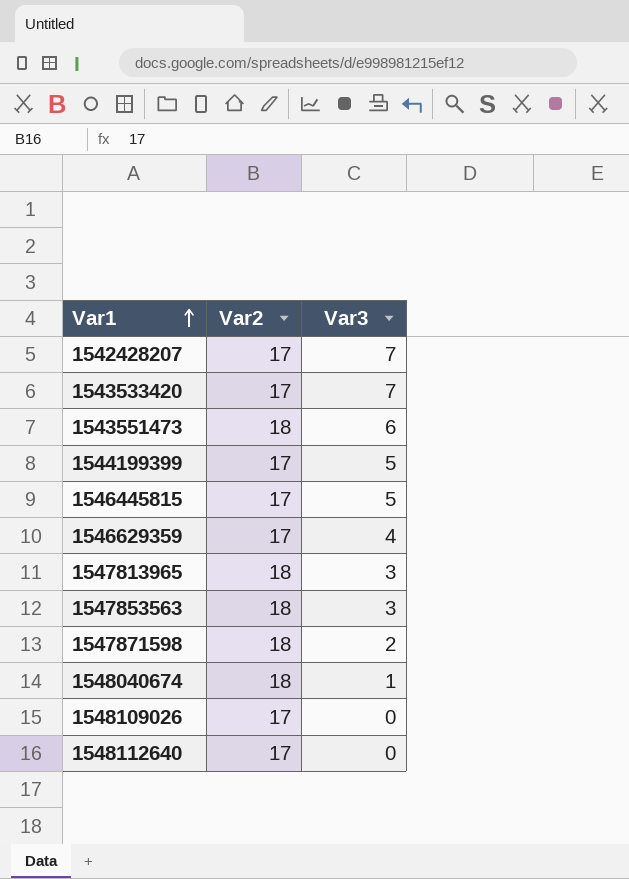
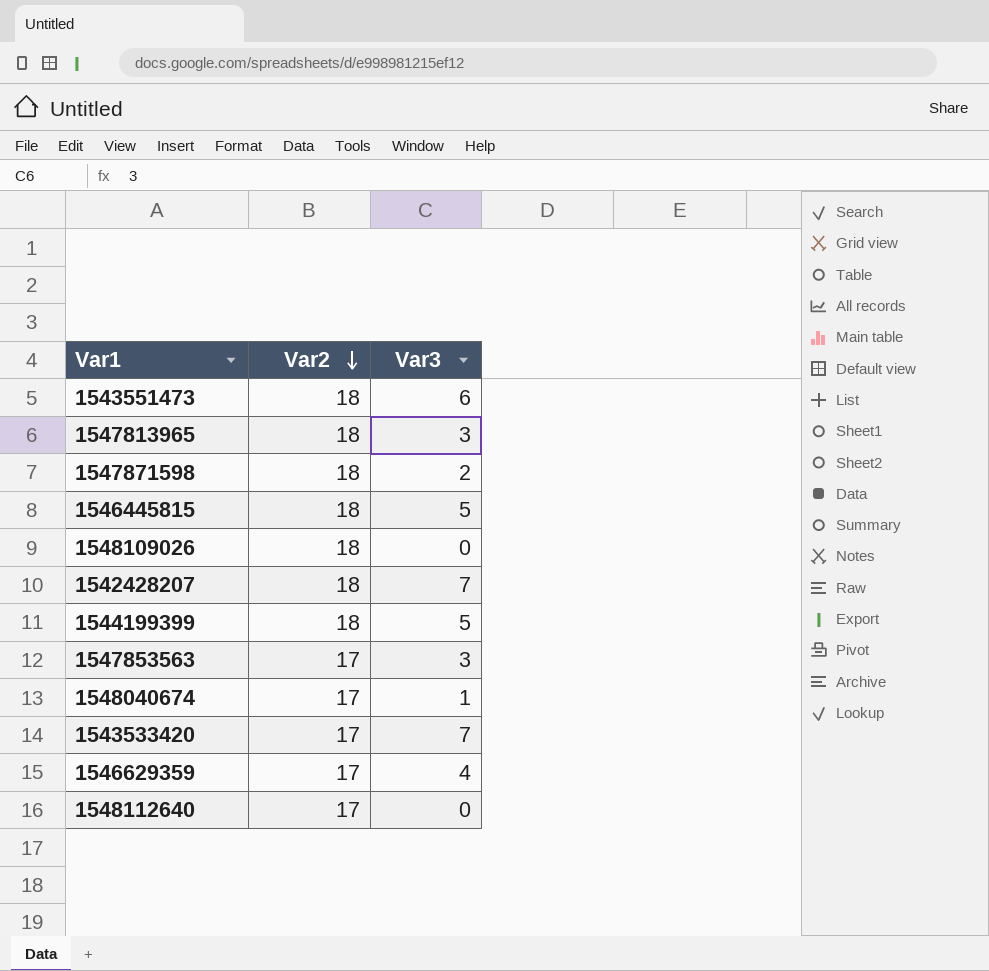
row order: Var1 ascending -> Var2 descending
1546445815 | Var2: 17 -> 18
1548109026 | Var2: 17 -> 18
1542428207 | Var2: 17 -> 18
1544199399 | Var2: 17 -> 18
1547853563 | Var2: 18 -> 17
1548040674 | Var2: 18 -> 17

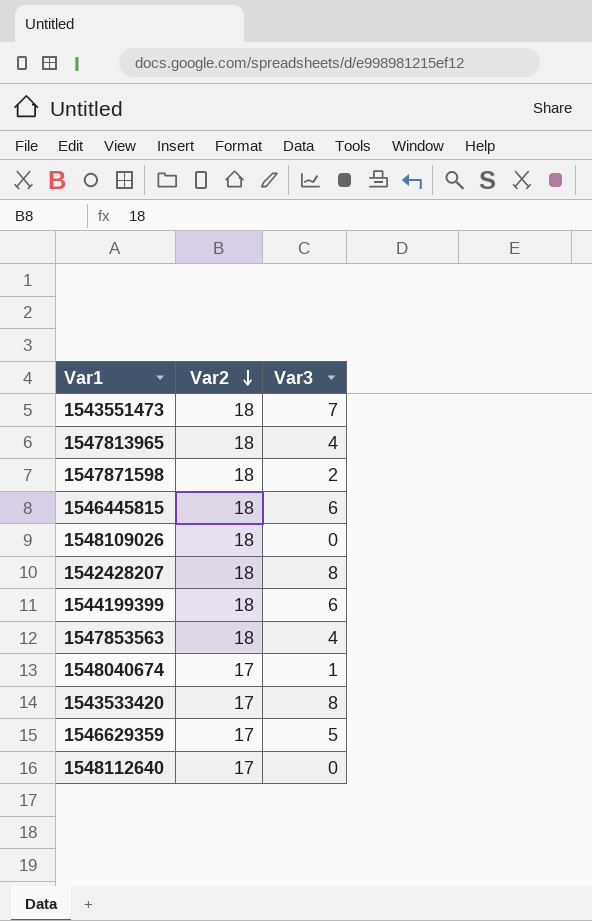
1543551473 | Var3: 6 -> 7
1547813965 | Var3: 3 -> 4
1546445815 | Var3: 5 -> 6
1542428207 | Var3: 7 -> 8
1544199399 | Var3: 5 -> 6
1547853563 | Var2: 17 -> 18
1547853563 | Var3: 3 -> 4
1543533420 | Var3: 7 -> 8
1546629359 | Var3: 4 -> 5

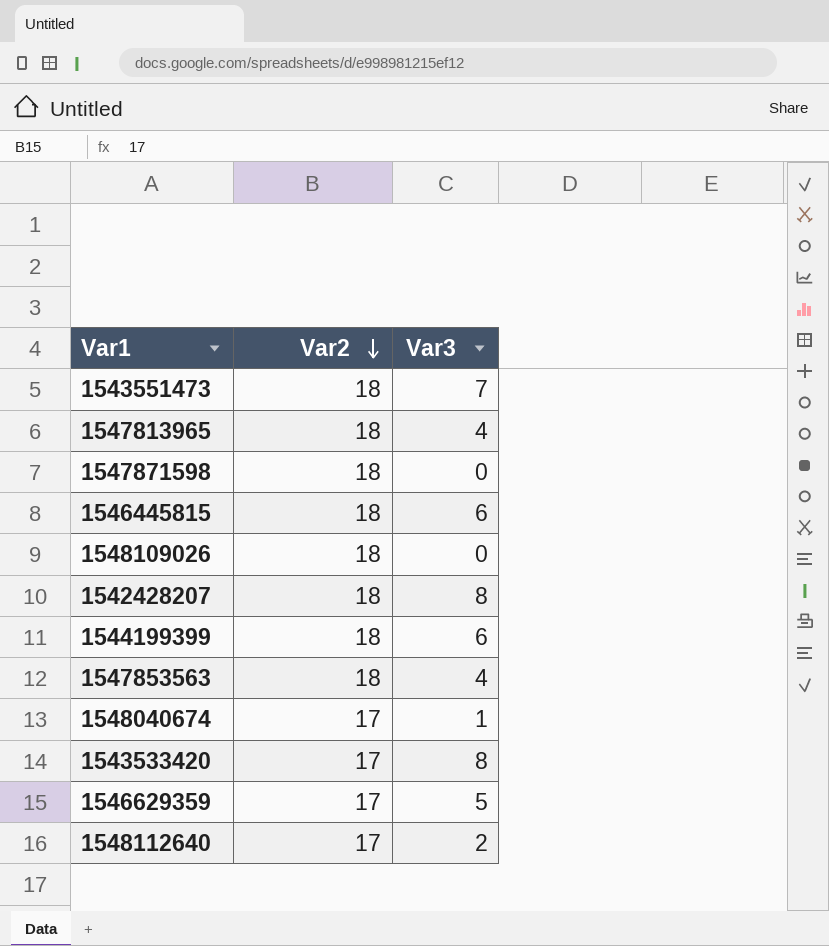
1547871598 | Var3: 2 -> 0
1548112640 | Var3: 0 -> 2

